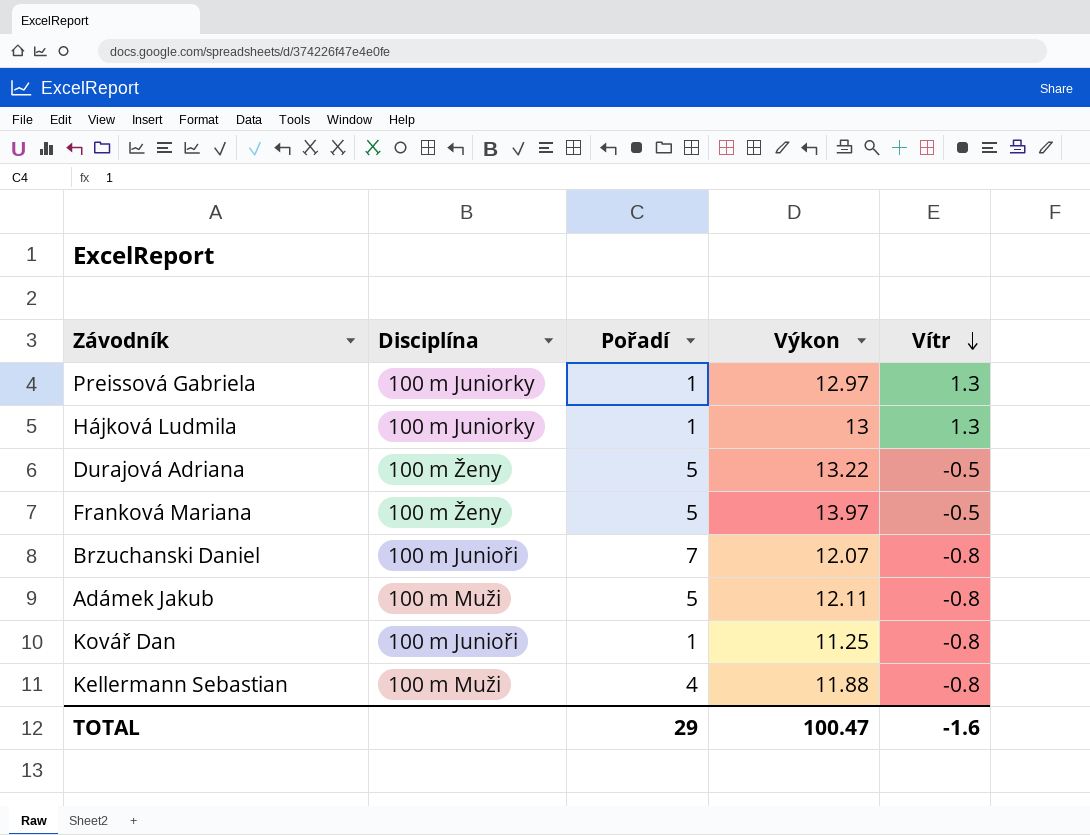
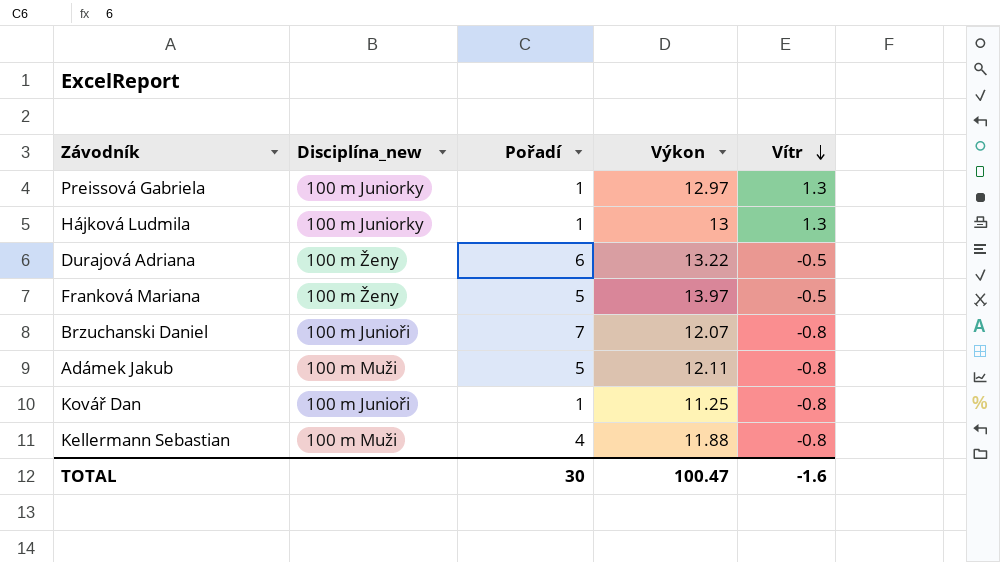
column name: Disciplína -> Disciplína_new
Durajová Adriana | Pořadí: 5 -> 6
TOTAL | Pořadí: 29 -> 30

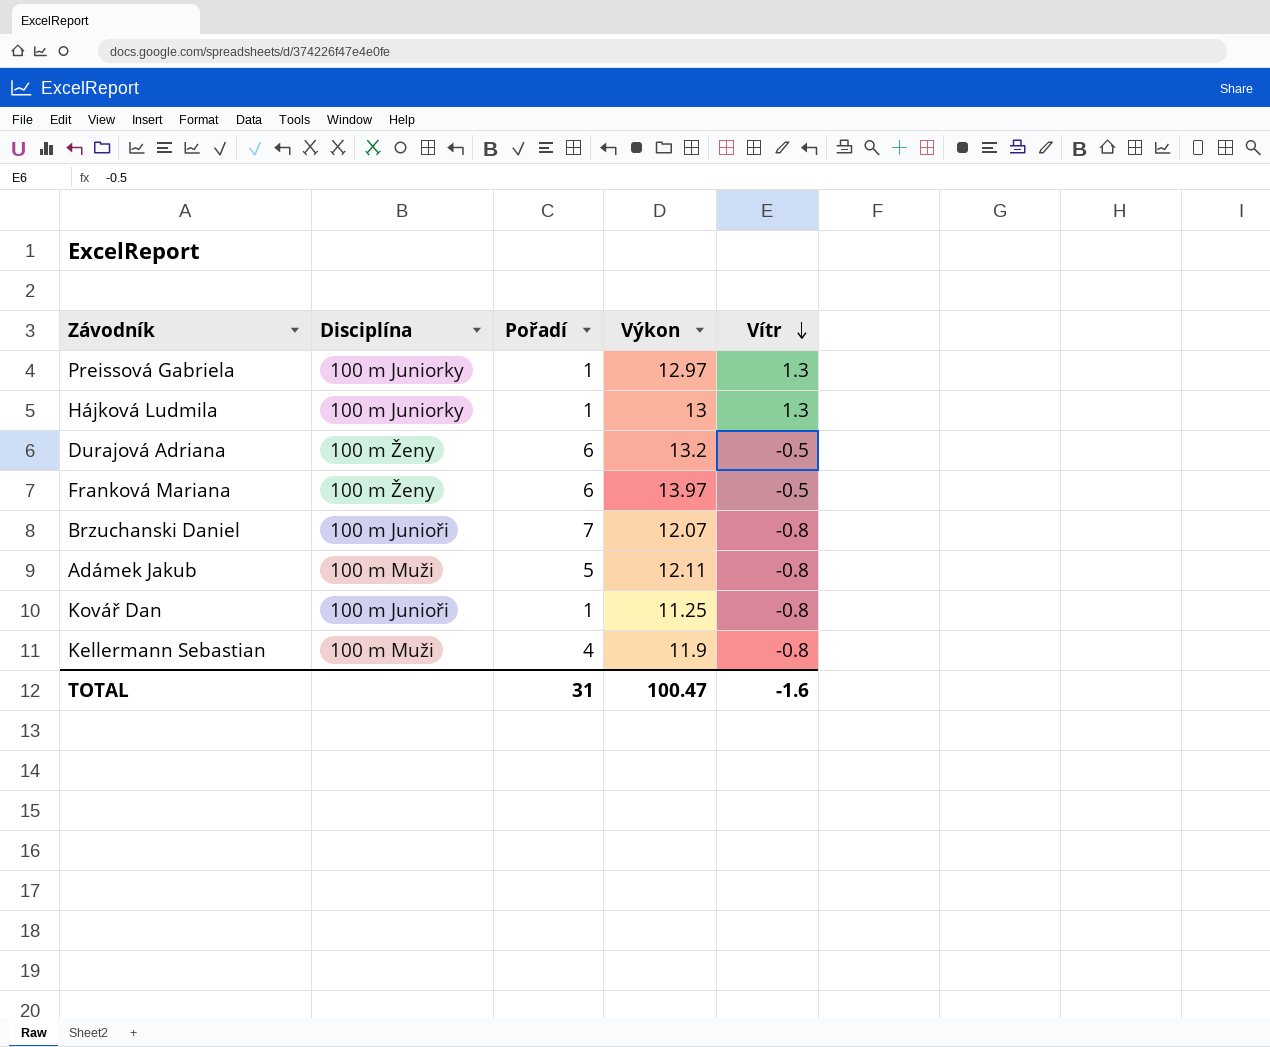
column name: Disciplína_new -> Disciplína
Durajová Adriana | Výkon: 13.22 -> 13.2
Franková Mariana | Pořadí: 5 -> 6
Kellermann Sebastian | Výkon: 11.88 -> 11.9
TOTAL | Pořadí: 30 -> 31

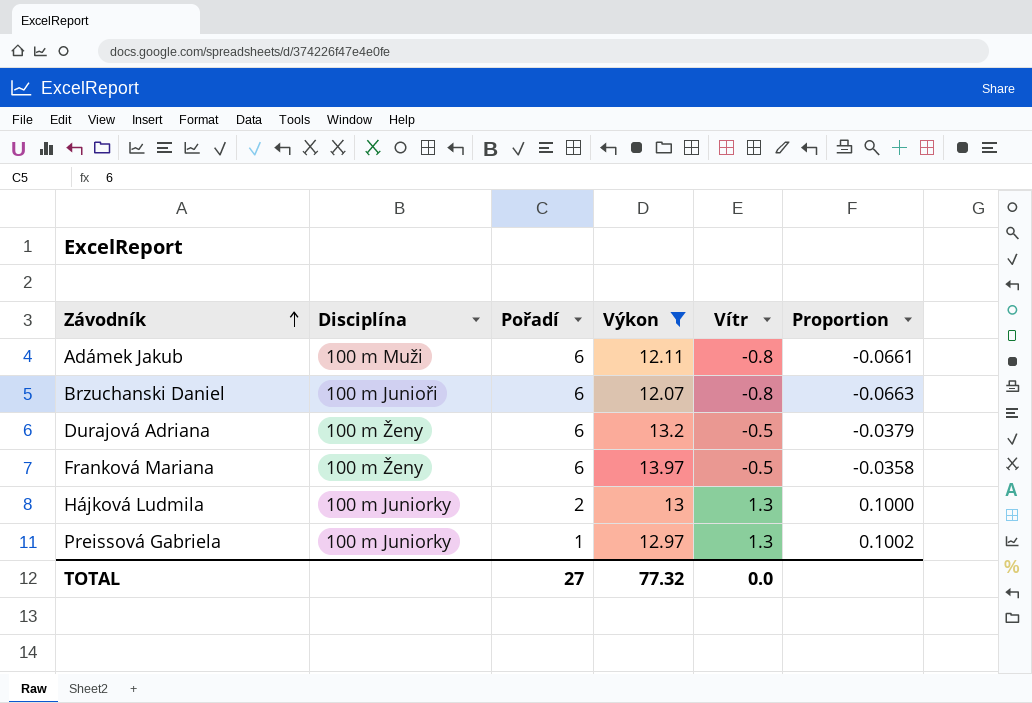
filter: none -> Výkon >= 12.07
row order: Vítr descending -> Závodník ascending
column Proportion | formula: none -> [Vítr] / [Výkon]
Adámek Jakub | Pořadí: 5 -> 6
Brzuchanski Daniel | Pořadí: 7 -> 6
Hájková Ludmila | Pořadí: 1 -> 2
TOTAL | Pořadí: 31 -> 27
TOTAL | Výkon: 100.47 -> 77.32
TOTAL | Vítr: -1.6 -> 0.0

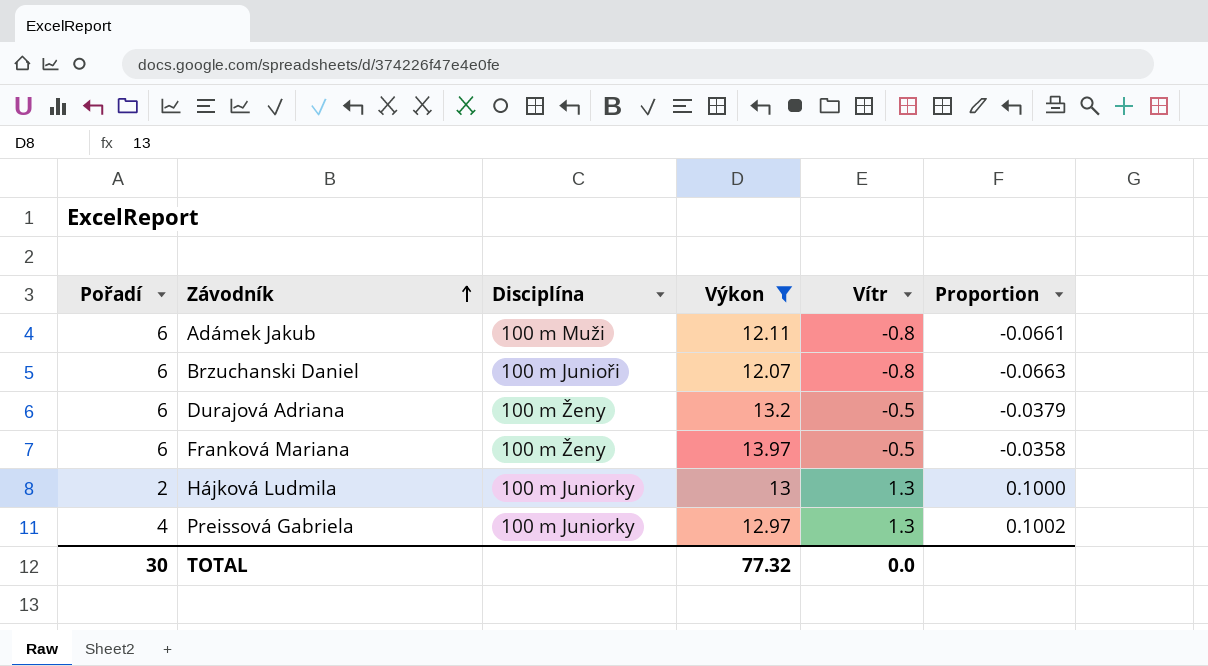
column Pořadí | position: 3 -> 1
Preissová Gabriela | Pořadí: 1 -> 4
TOTAL | Pořadí: 27 -> 30

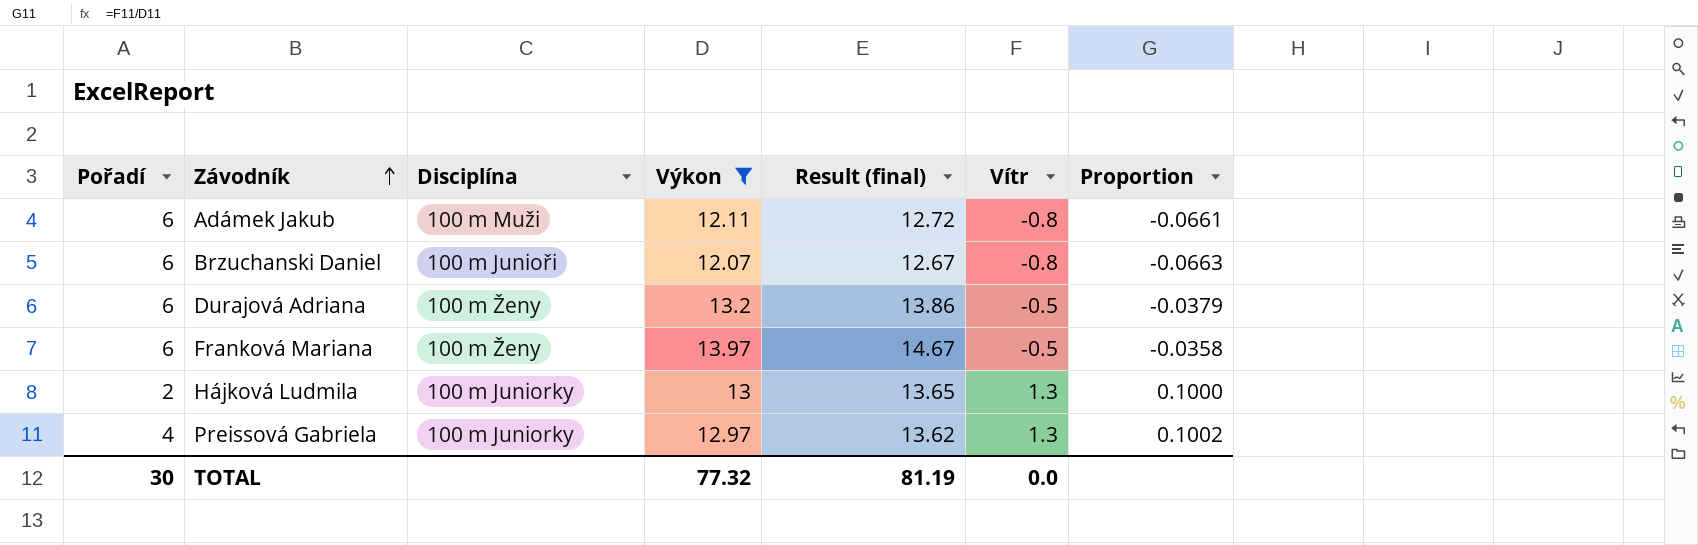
column Result (final) | formula: none -> [Výkon] * 1.05

